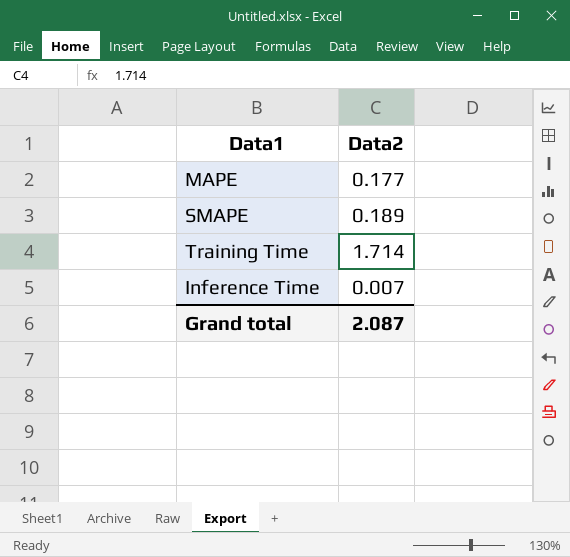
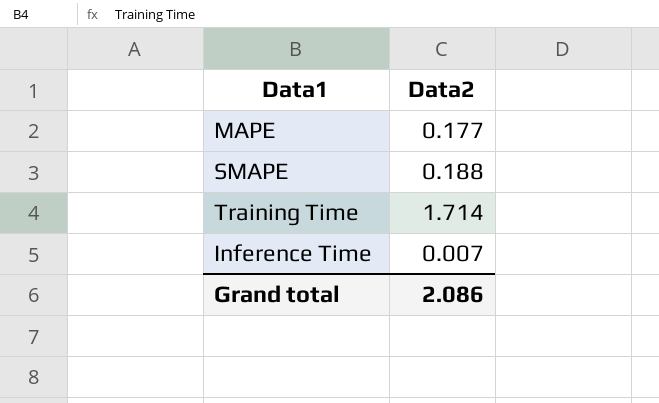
SMAPE | Data2: 0.189 -> 0.188
Grand total | Data2: 2.087 -> 2.086

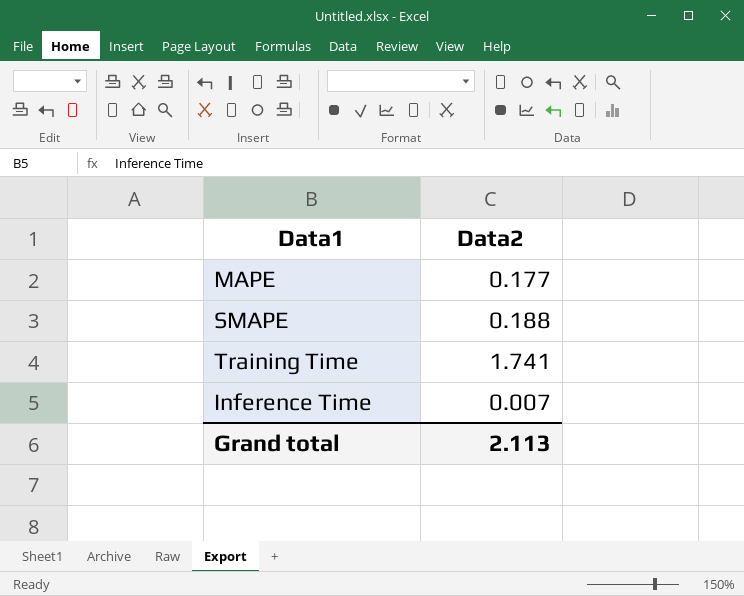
Training Time | Data2: 1.714 -> 1.741
Grand total | Data2: 2.086 -> 2.113

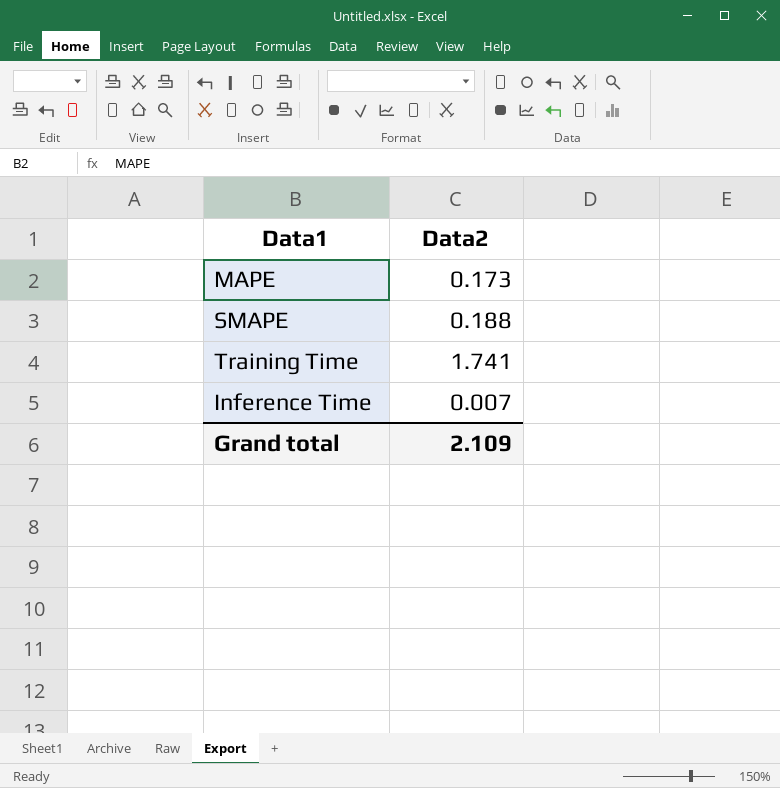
MAPE | Data2: 0.177 -> 0.173
Grand total | Data2: 2.113 -> 2.109

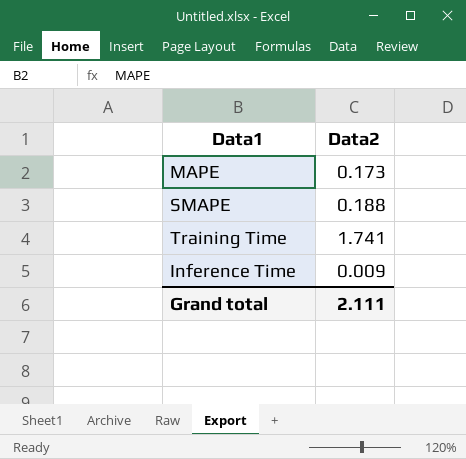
Inference Time | Data2: 0.007 -> 0.009
Grand total | Data2: 2.109 -> 2.111

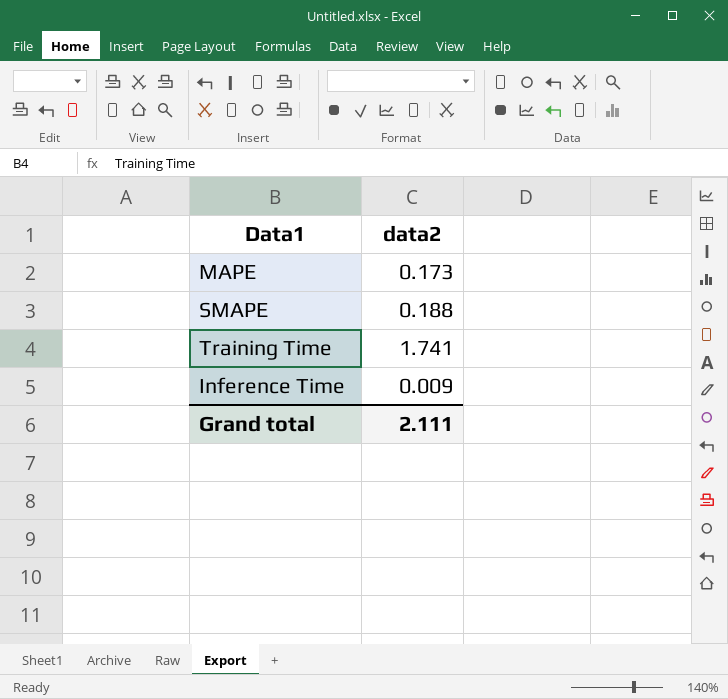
column name: Data2 -> data2

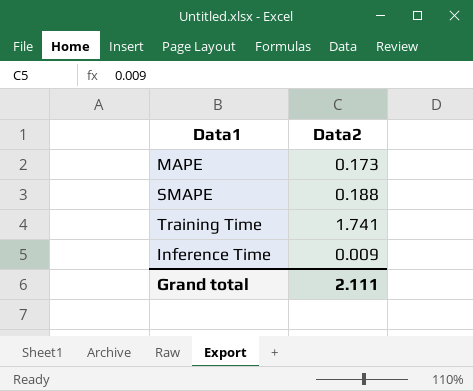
column name: data2 -> Data2

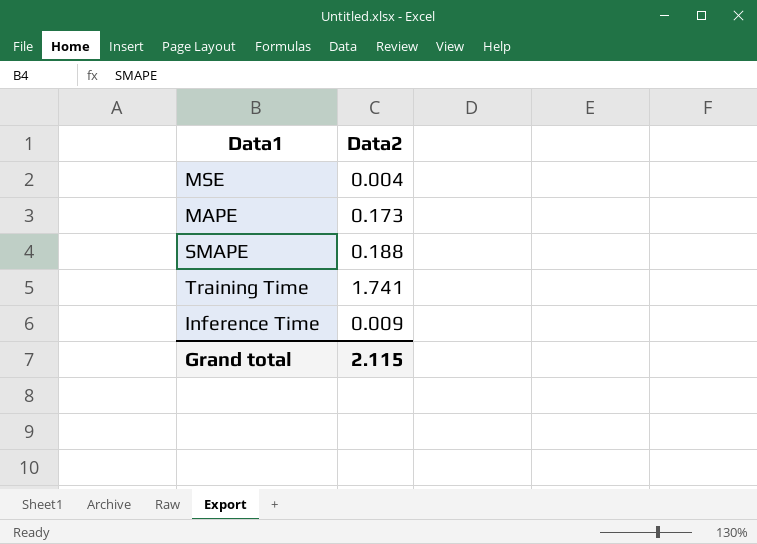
row MSE: none -> 0.004
Grand total | Data2: 2.111 -> 2.115

